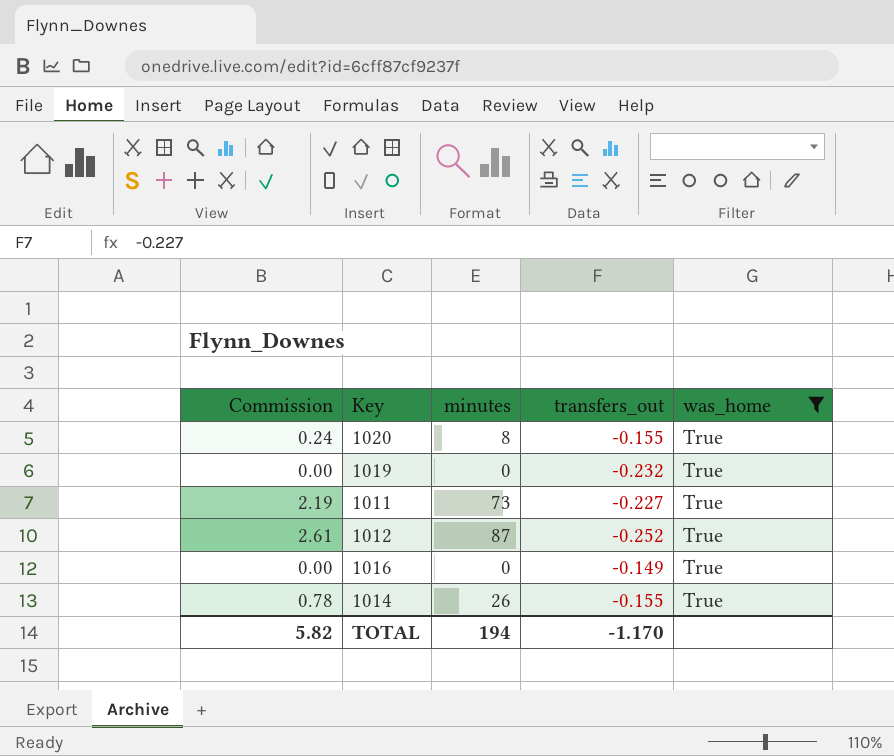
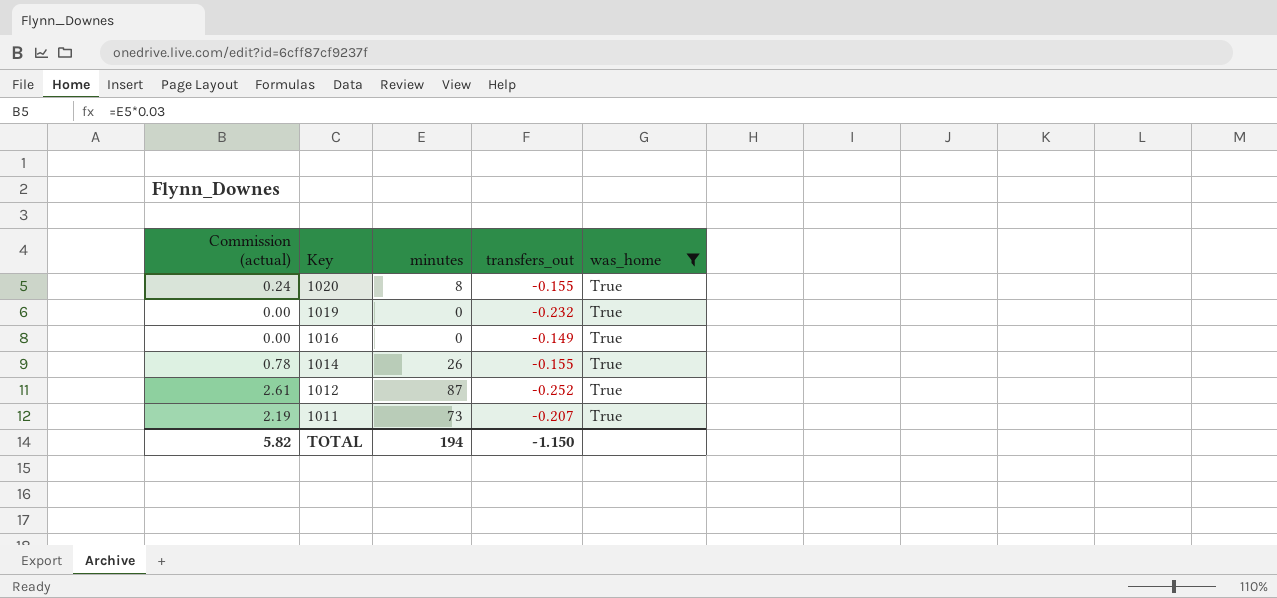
row order: none -> Key descending
column name: Commission -> Commission (actual)
1011 | transfers_out: -0.227 -> -0.207
TOTAL | transfers_out: -1.170 -> -1.150

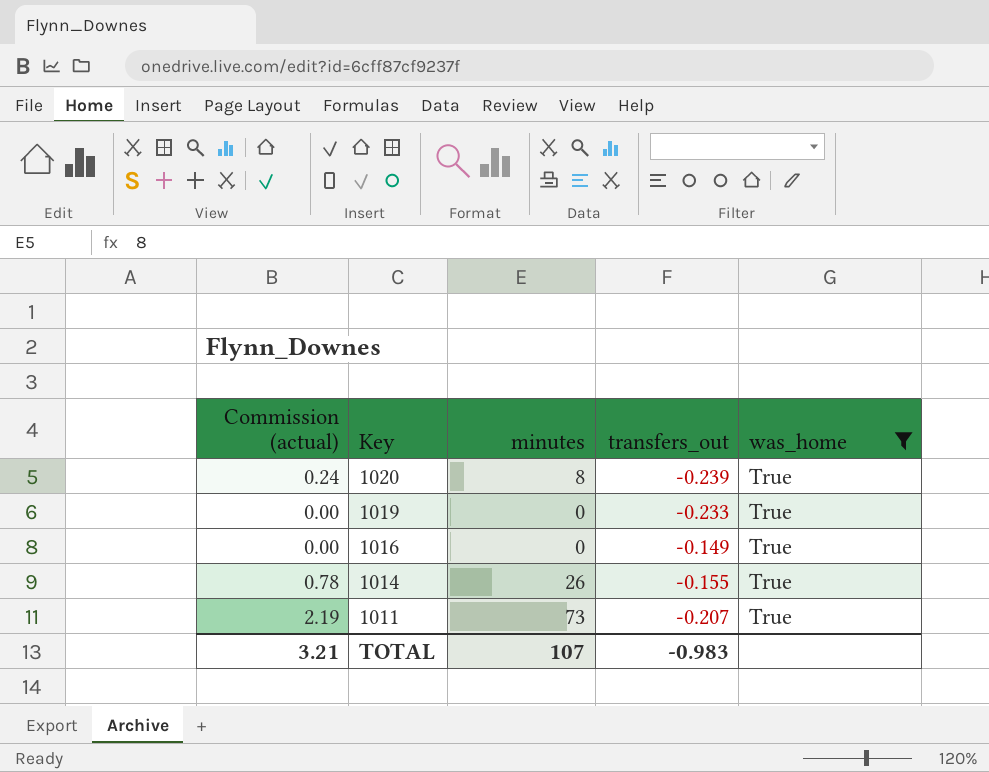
row 1012: 2.61 | 87 | -0.252 | True -> none
1020 | transfers_out: -0.155 -> -0.239
1019 | transfers_out: -0.232 -> -0.233
TOTAL | Commission (actual): 5.82 -> 3.21
TOTAL | minutes: 194 -> 107
TOTAL | transfers_out: -1.150 -> -0.983

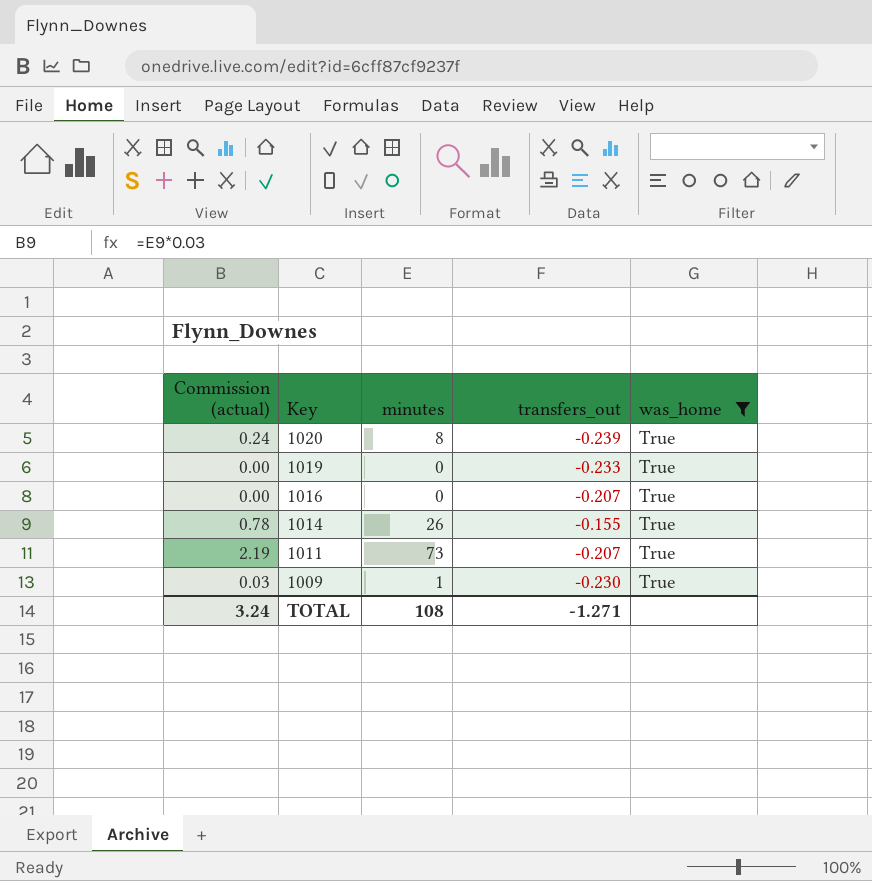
1016 | transfers_out: -0.149 -> -0.207
row 1009: none -> 0.03 | 1 | -0.230 | True
TOTAL | Commission (actual): 3.21 -> 3.24
TOTAL | minutes: 107 -> 108
TOTAL | transfers_out: -0.983 -> -1.271

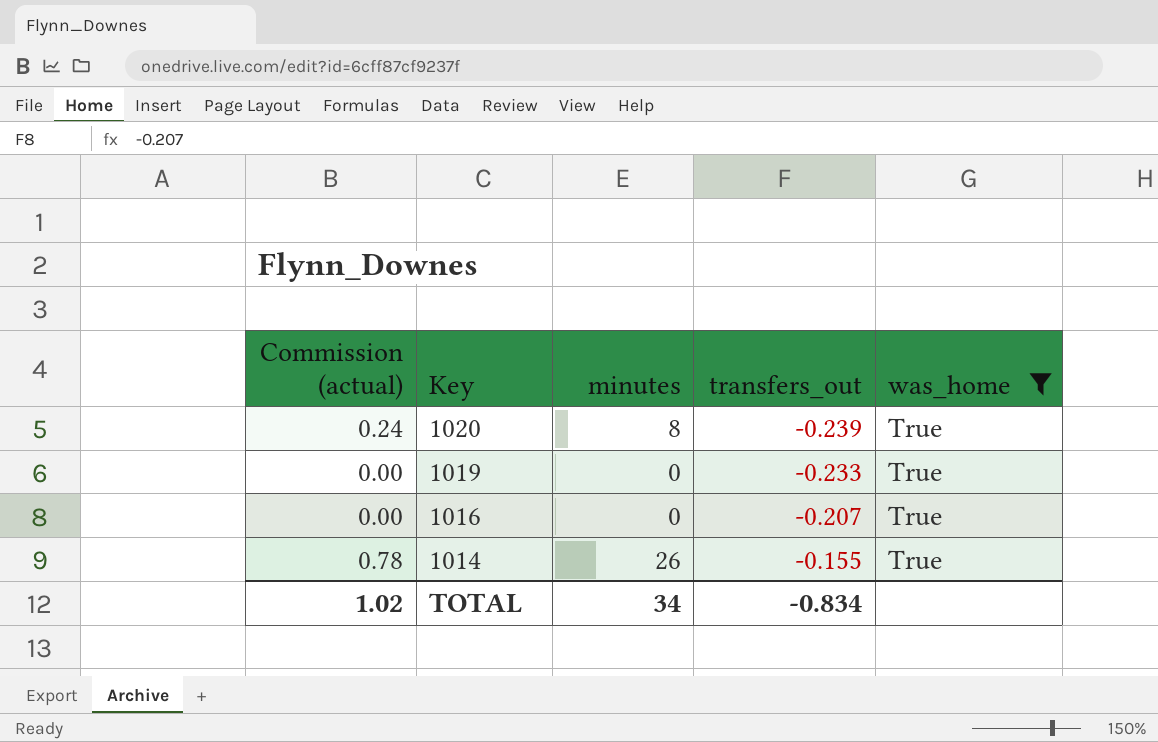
row 1011: 2.19 | 73 | -0.207 | True -> none
row 1009: 0.03 | 1 | -0.230 | True -> none
TOTAL | Commission (actual): 3.24 -> 1.02
TOTAL | minutes: 108 -> 34
TOTAL | transfers_out: -1.271 -> -0.834

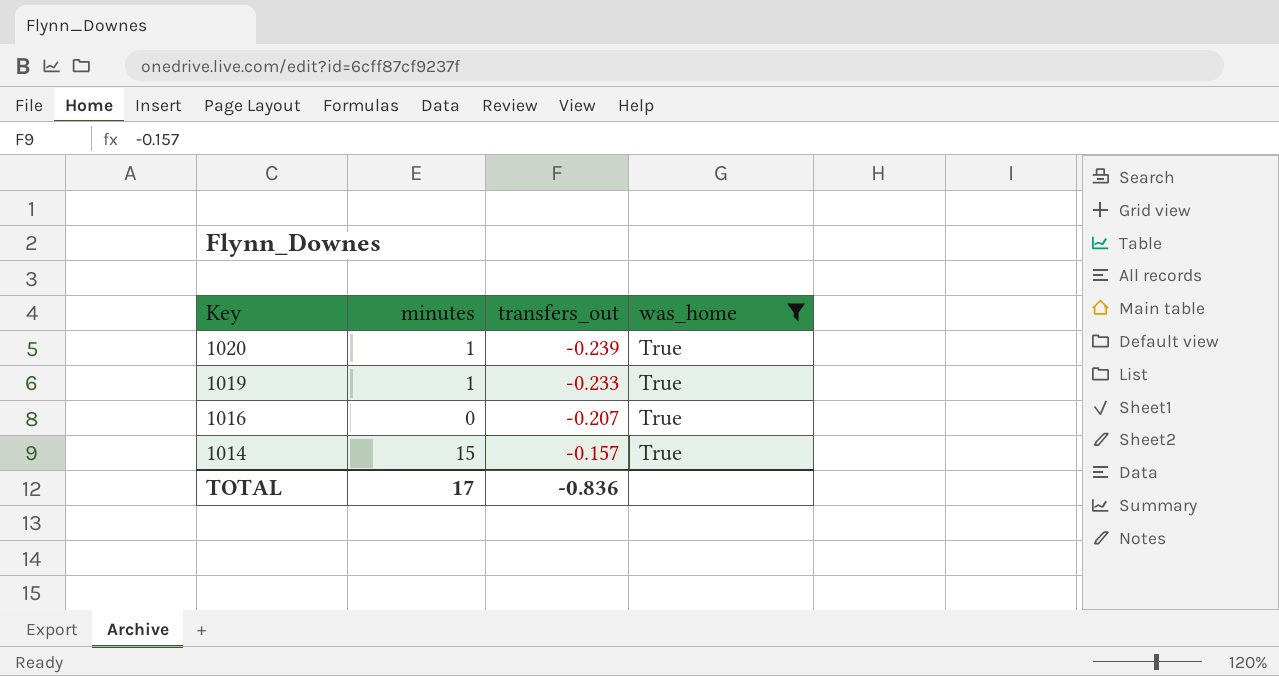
column Commission (actual) | formula: [minutes] * 0.03 -> none
1020 | minutes: 8 -> 1
1019 | minutes: 0 -> 1
1014 | minutes: 26 -> 15
1014 | transfers_out: -0.155 -> -0.157
TOTAL | minutes: 34 -> 17
TOTAL | transfers_out: -0.834 -> -0.836

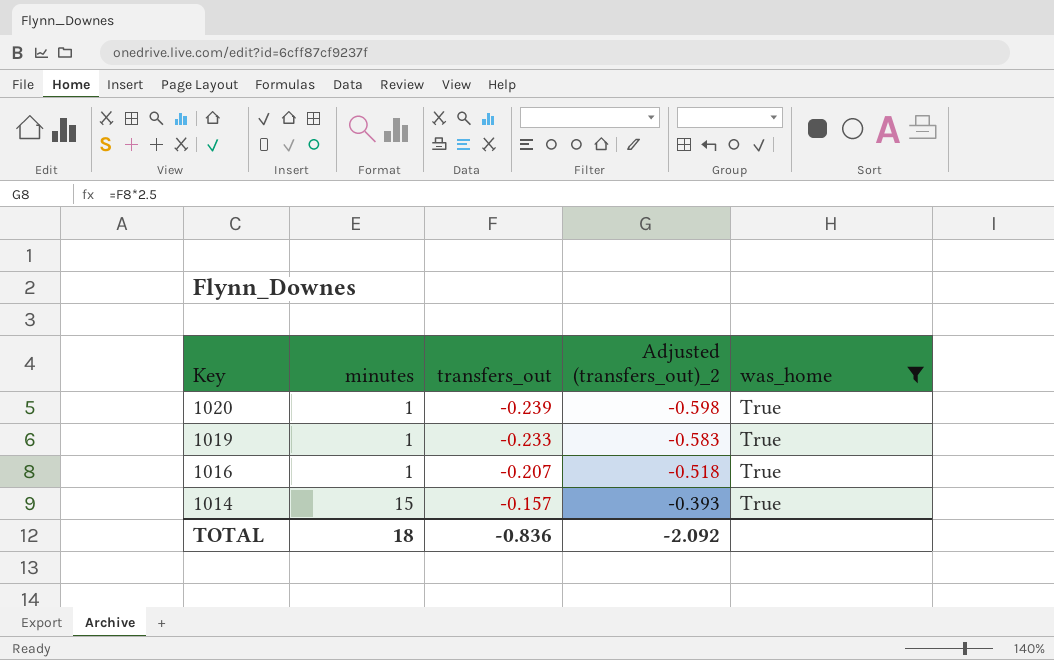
column Adjusted (transfers_out)_2 | formula: none -> [transfers_out] * 2.5
1016 | minutes: 0 -> 1
TOTAL | minutes: 17 -> 18

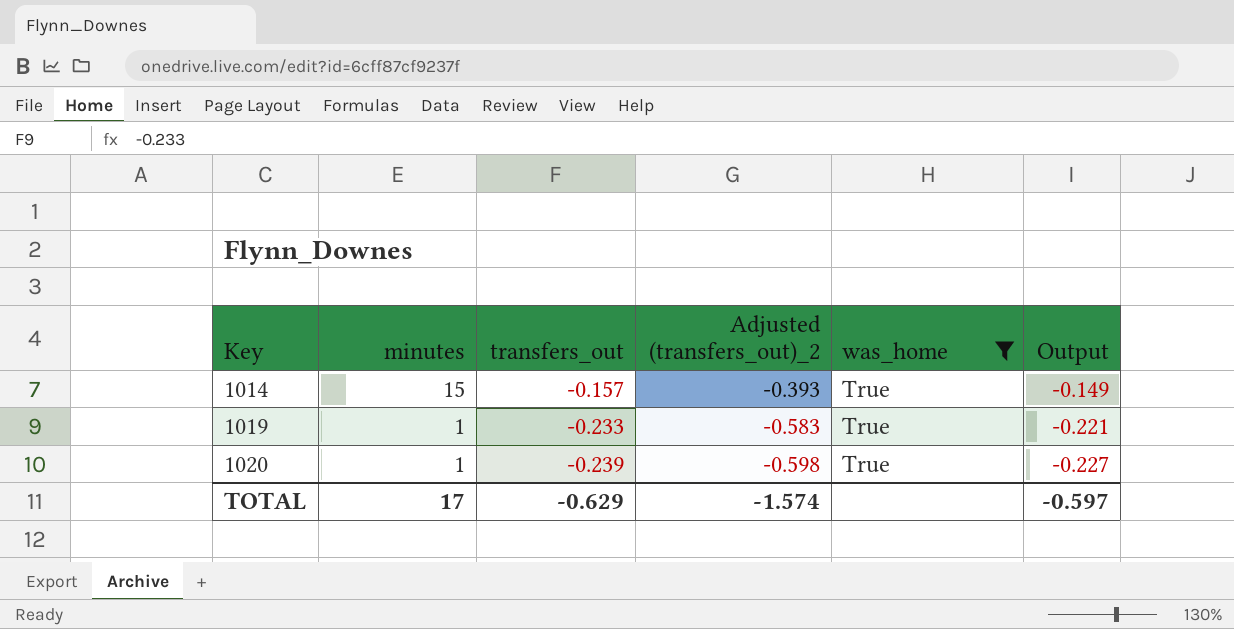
row order: Key descending -> Key ascending
column Output | formula: none -> [transfers_out] * 0.95
row 1016: 1 | -0.207 | -0.518 | True -> none
TOTAL | minutes: 18 -> 17
TOTAL | transfers_out: -0.836 -> -0.629
TOTAL | Adjusted (transfers_out)_2: -2.092 -> -1.574

